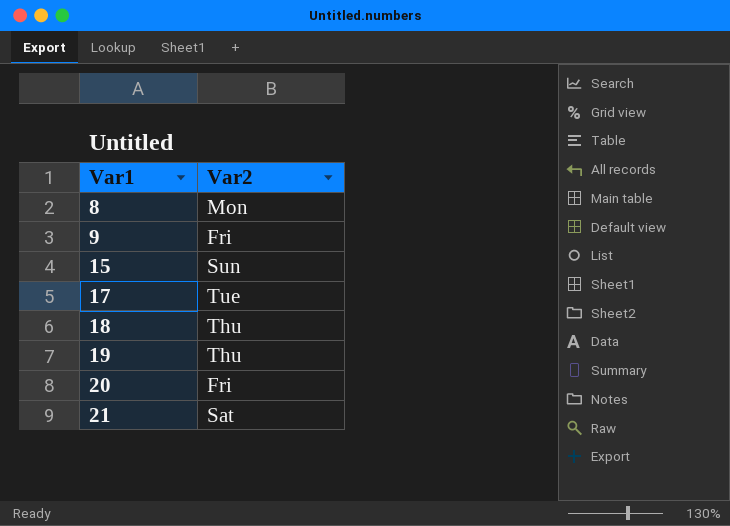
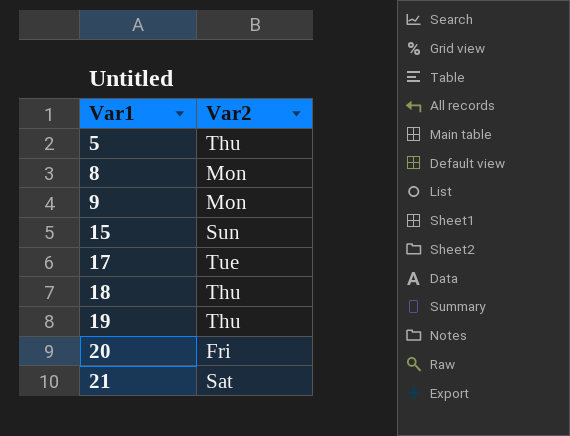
row 5: none -> Thu
9 | Var2: Fri -> Mon

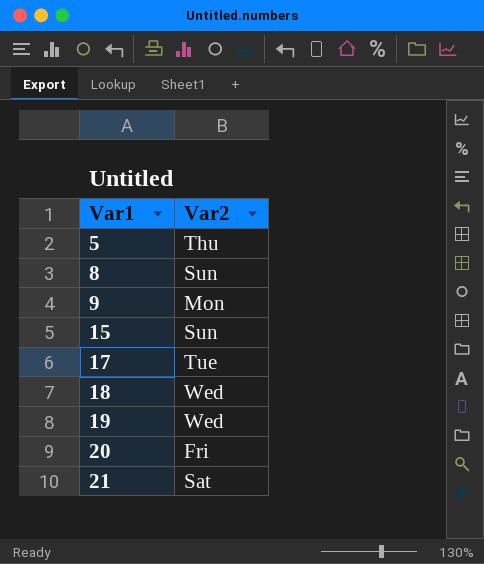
8 | Var2: Mon -> Sun
18 | Var2: Thu -> Wed
19 | Var2: Thu -> Wed

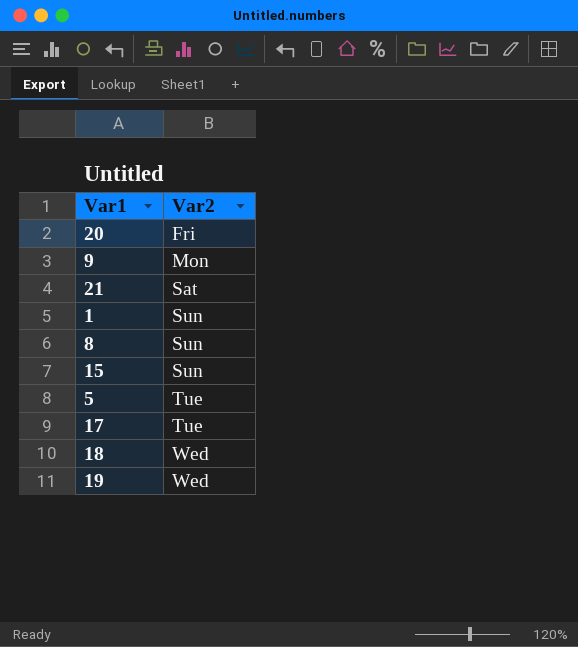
row order: Var1 ascending -> Var2 ascending
row 1: none -> Sun
5 | Var2: Thu -> Tue

